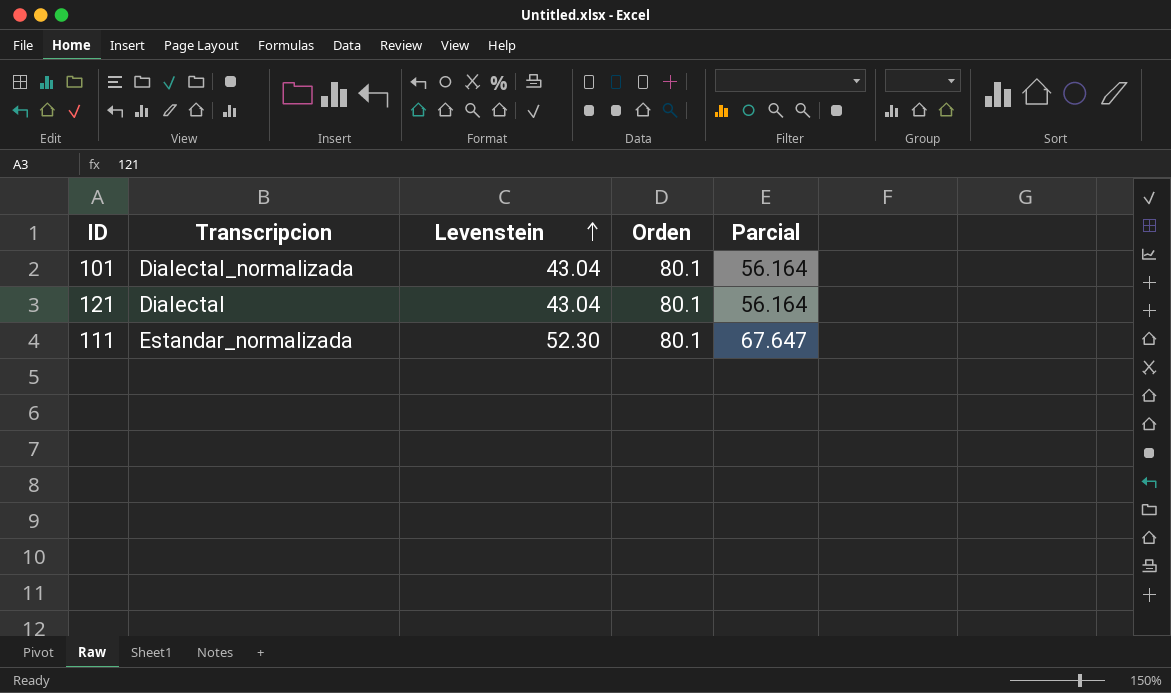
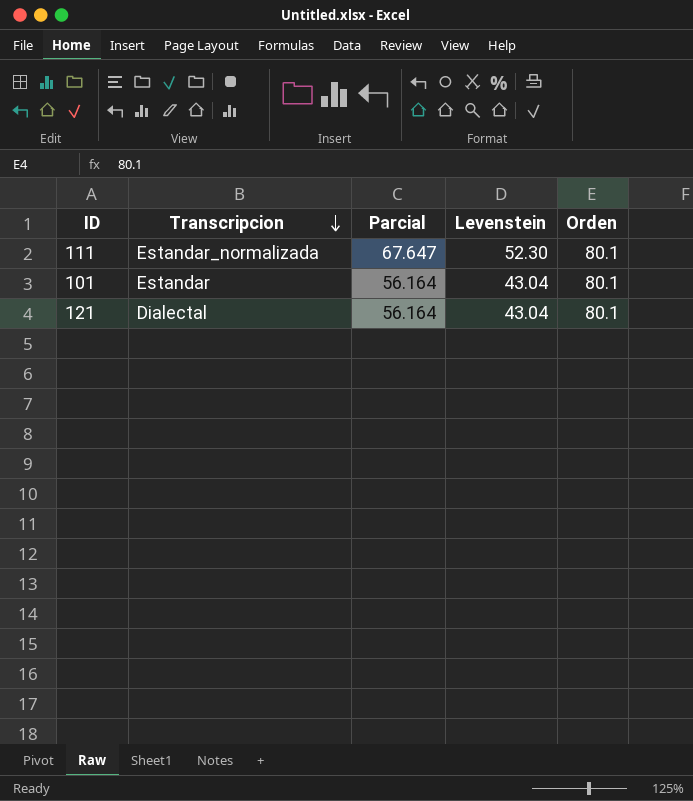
row order: Levenstein ascending -> Transcripcion descending
column Parcial | position: 5 -> 3
101 | Transcripcion: Dialectal_normalizada -> Estandar

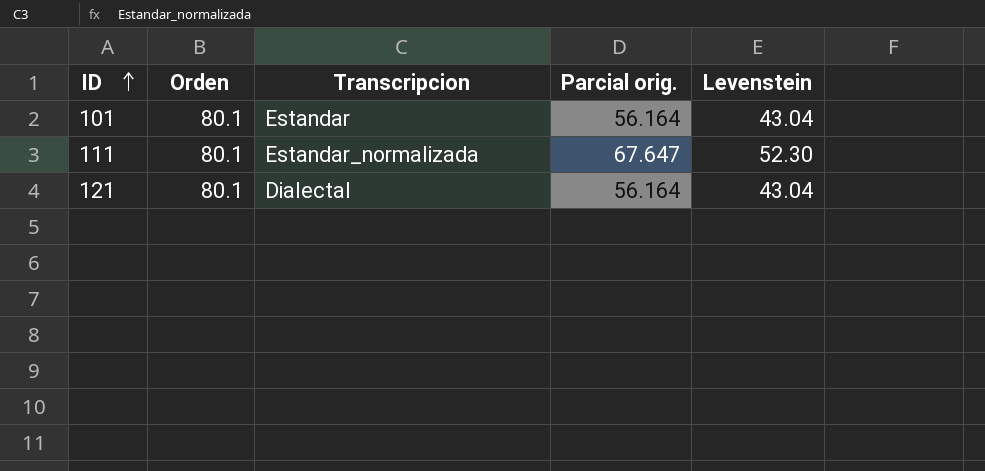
row order: Transcripcion descending -> ID ascending
column Orden | position: 5 -> 2
column name: Parcial -> Parcial orig.

